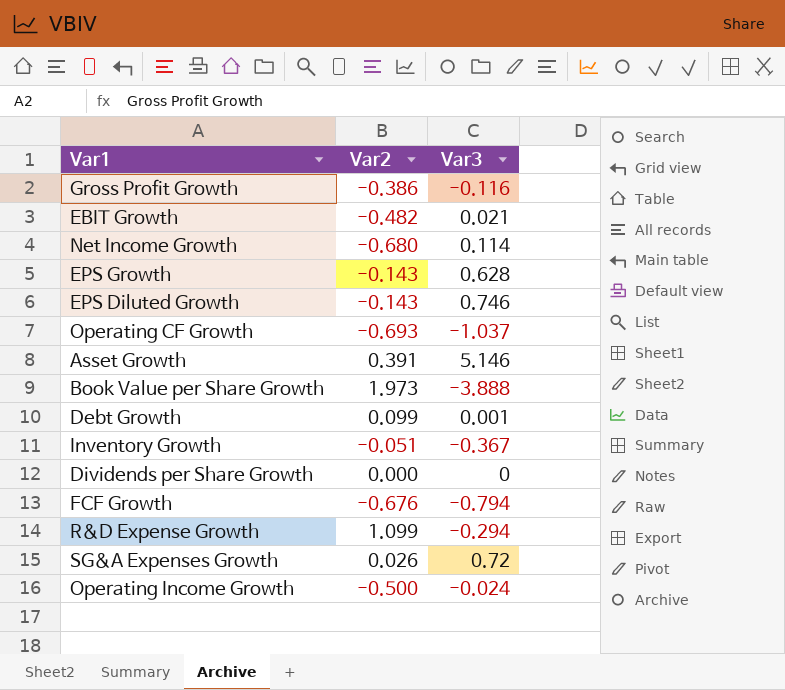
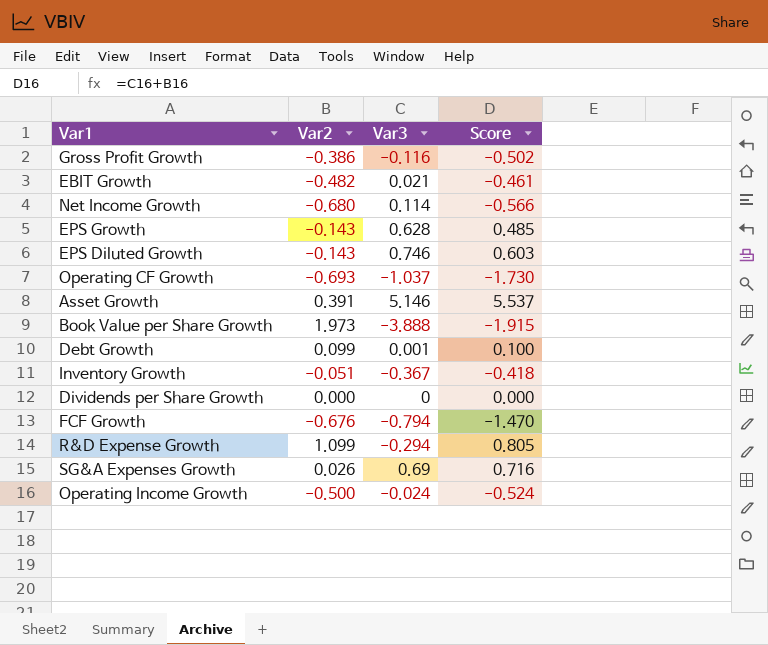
column Score | formula: none -> [Var2] + [Var3]
SG&A Expenses Growth | Var3: 0.72 -> 0.69

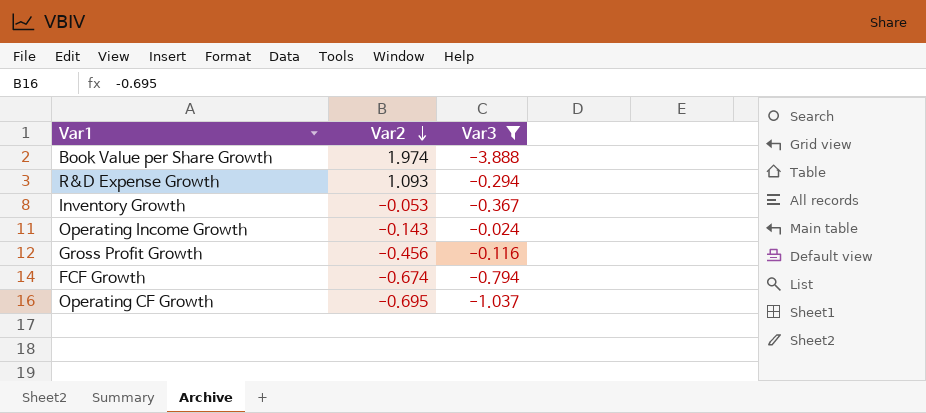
filter: none -> Var3 <= -0.024
row order: none -> Var2 descending
column Score | formula: [Var2] + [Var3] -> none
Book Value per Share Growth | Var2: 1.973 -> 1.974
R&D Expense Growth | Var2: 1.099 -> 1.093
Inventory Growth | Var2: -0.051 -> -0.053
Operating Income Growth | Var2: -0.500 -> -0.143
Gross Profit Growth | Var2: -0.386 -> -0.456
FCF Growth | Var2: -0.676 -> -0.674
Operating CF Growth | Var2: -0.693 -> -0.695

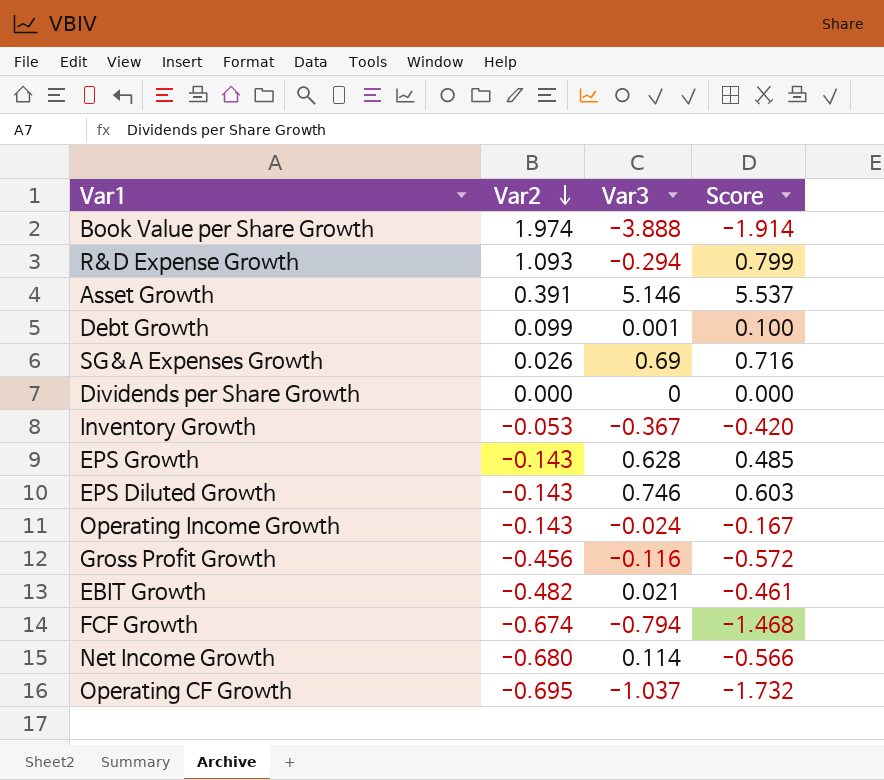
filter: Var3 <= -0.024 -> none
column Score | formula: none -> [Var2] + [Var3]

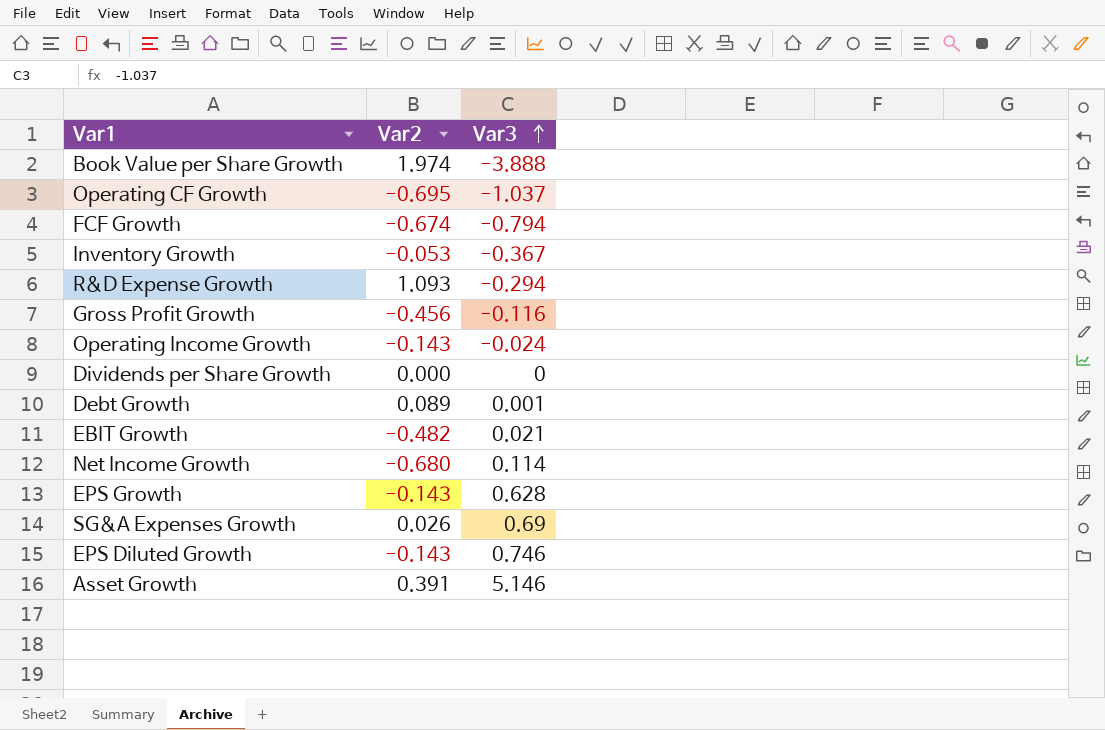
row order: Var2 descending -> Var3 ascending
column Score | formula: [Var2] + [Var3] -> none
Debt Growth | Var2: 0.099 -> 0.089

